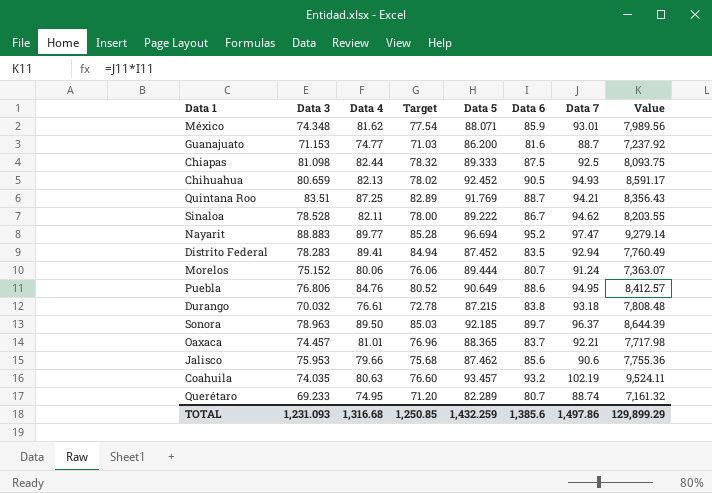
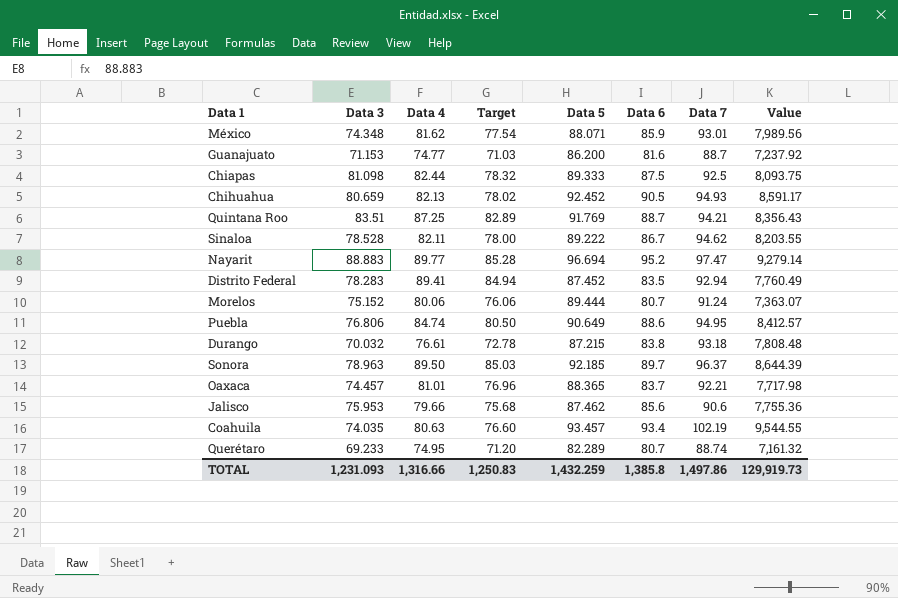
Puebla | Data 4: 84.76 -> 84.74
Puebla | Target: 80.52 -> 80.50
Coahuila | Data 6: 93.2 -> 93.4
Coahuila | Value: 9,524.11 -> 9,544.55
TOTAL | Data 4: 1,316.68 -> 1,316.66
TOTAL | Target: 1,250.85 -> 1,250.83
TOTAL | Data 6: 1,385.6 -> 1,385.8
TOTAL | Value: 129,899.29 -> 129,919.73

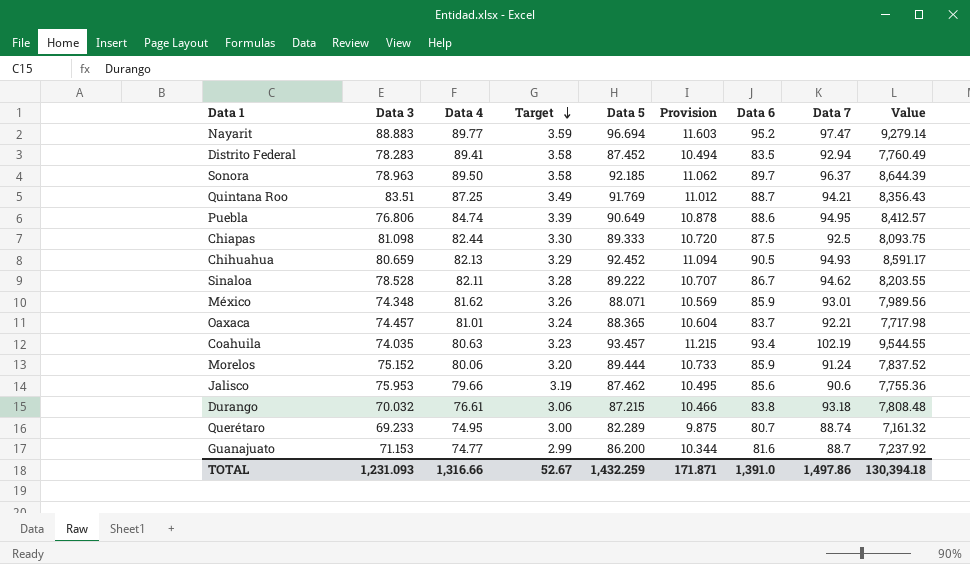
row order: none -> Target descending
column Target | formula: [Data 4] * 0.95 -> [Data 4] * 0.04
column Provision | formula: none -> [Data 5] * 0.12
Morelos | Data 6: 80.7 -> 85.9
Morelos | Value: 7,363.07 -> 7,837.52
TOTAL | Target: 1,250.83 -> 52.67
TOTAL | Data 6: 1,385.8 -> 1,391.0
TOTAL | Value: 129,919.73 -> 130,394.18

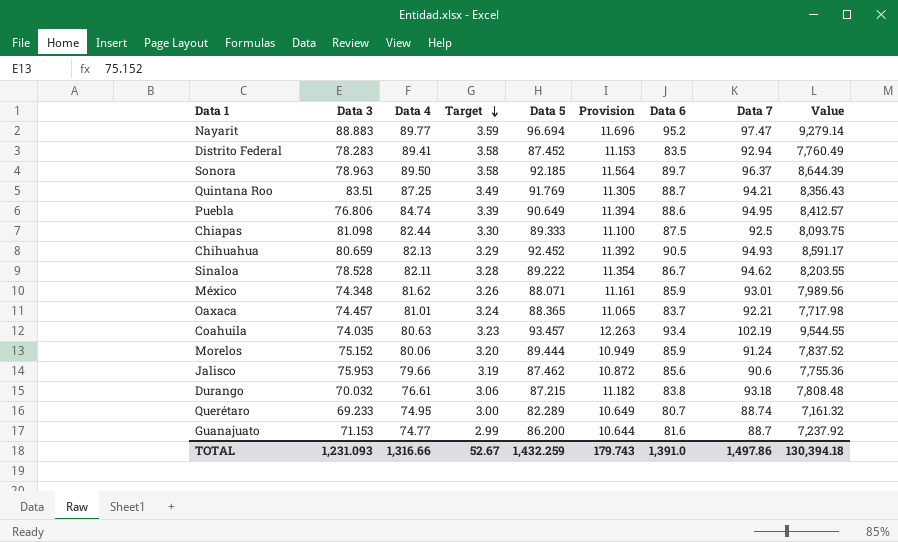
column Provision | formula: [Data 5] * 0.12 -> [Data 7] * 0.12
TOTAL | Provision: 171.871 -> 179.743

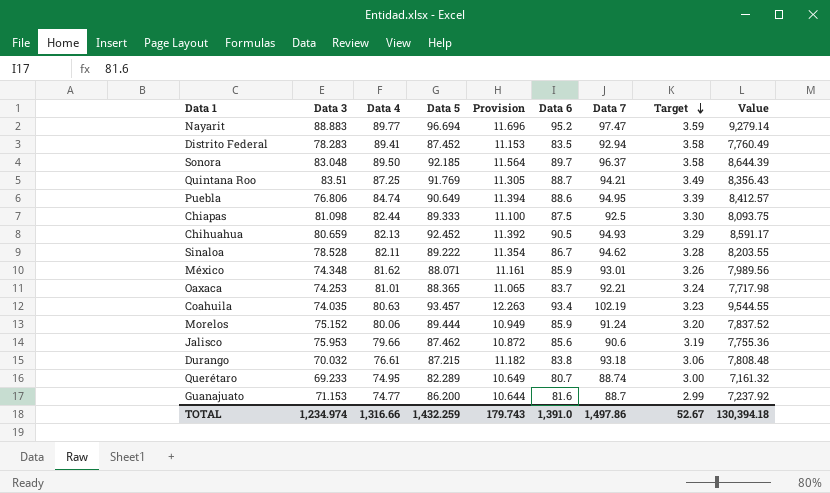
column Target | position: 4 -> 8
Sonora | Data 3: 78.963 -> 83.048
Oaxaca | Data 3: 74.457 -> 74.253
TOTAL | Data 3: 1,231.093 -> 1,234.974

